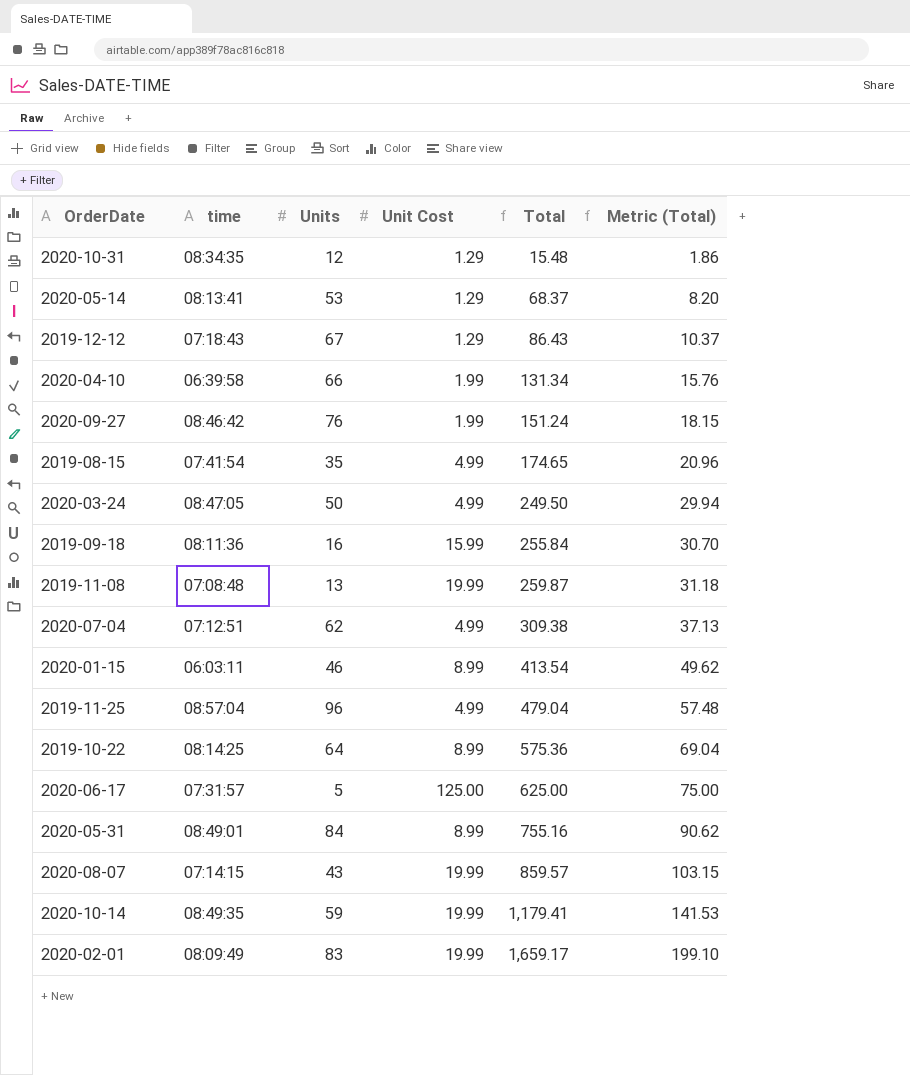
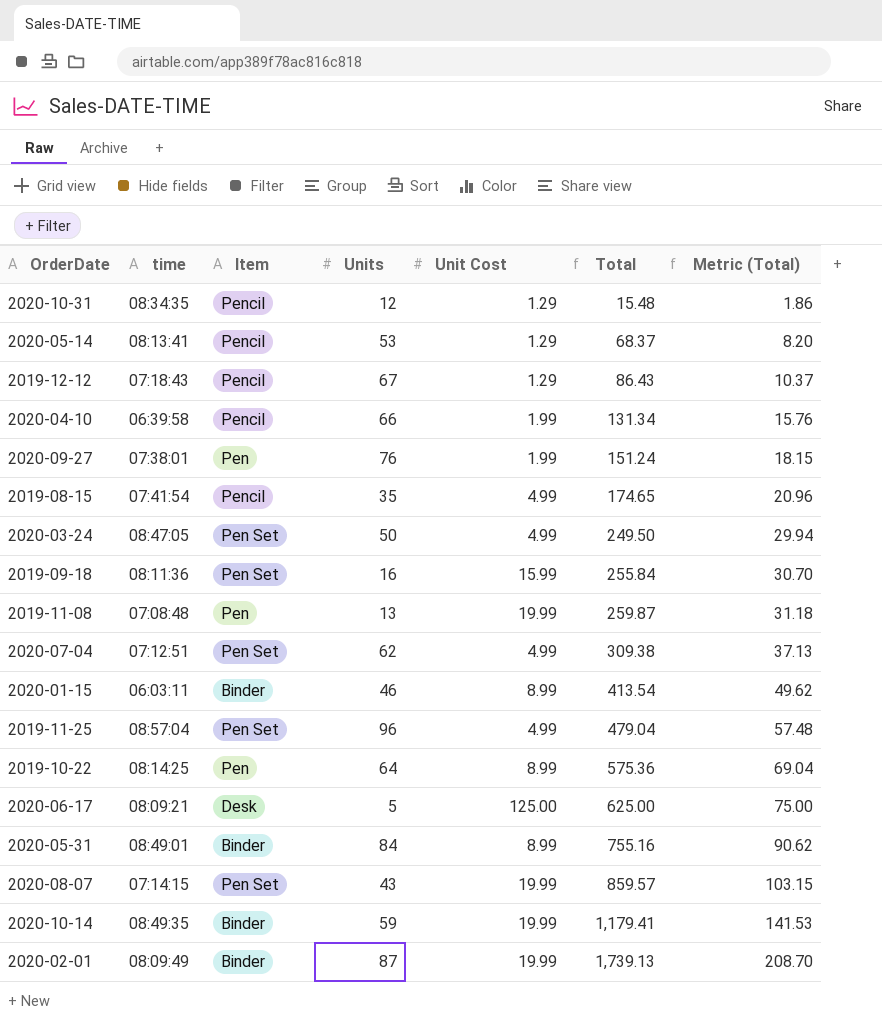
column Item | position: none -> 3
2020-09-27 | time: 08:46:42 -> 07:38:01
2020-06-17 | time: 07:31:57 -> 08:09:21
2020-02-01 | Units: 83 -> 87
2020-02-01 | Total: 1,659.17 -> 1,739.13
2020-02-01 | Metric (Total): 199.10 -> 208.70

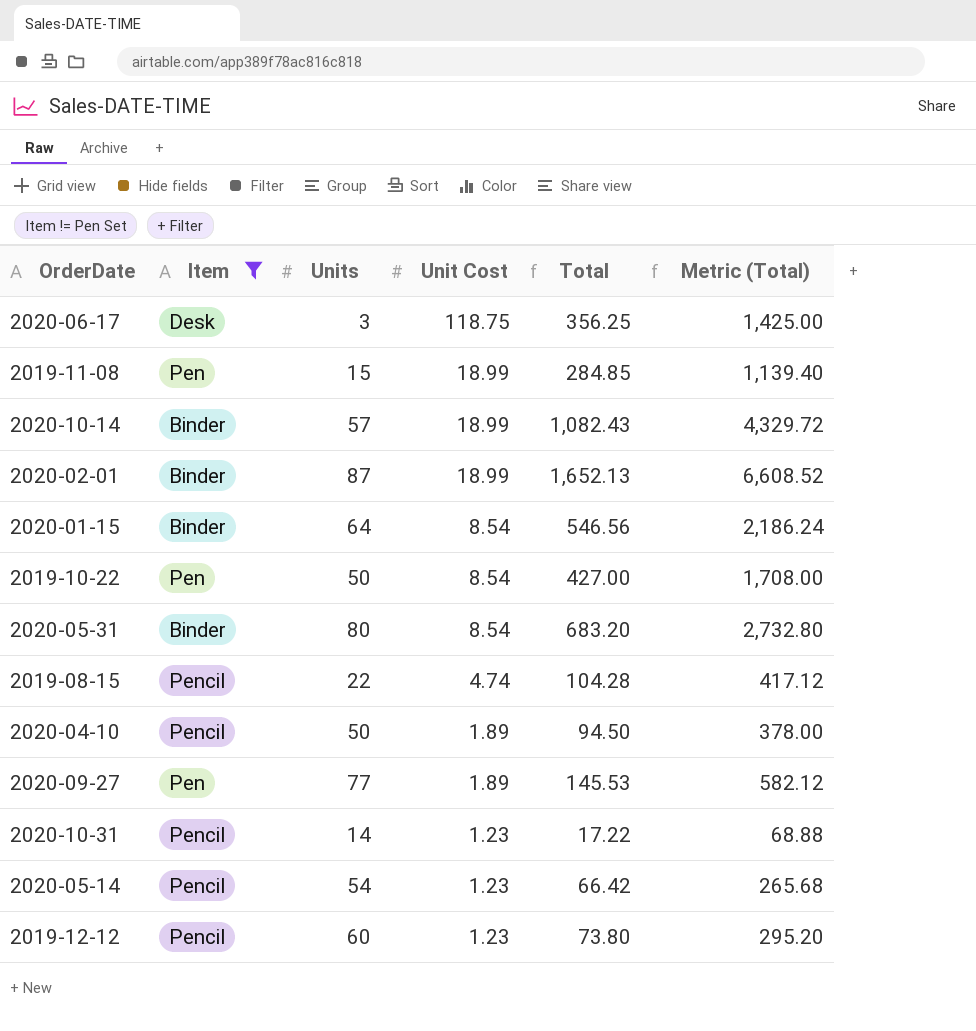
filter: none -> Item != Pen Set
row order: Total ascending -> Unit Cost descending
column time | position: 2 -> none
column Metric (Total) | formula: [Total] * 0.12 -> [Total] * 4
2020-06-17 | Units: 5 -> 3
2020-06-17 | Unit Cost: 125.00 -> 118.75
2020-06-17 | Total: 625.00 -> 356.25
2019-11-08 | Units: 13 -> 15
2019-11-08 | Unit Cost: 19.99 -> 18.99
2019-11-08 | Total: 259.87 -> 284.85
2020-10-14 | Units: 59 -> 57
2020-10-14 | Unit Cost: 19.99 -> 18.99
2020-10-14 | Total: 1,179.41 -> 1,082.43
2020-02-01 | Unit Cost: 19.99 -> 18.99
2020-02-01 | Total: 1,739.13 -> 1,652.13
2020-01-15 | Units: 46 -> 64
2020-01-15 | Unit Cost: 8.99 -> 8.54
2020-01-15 | Total: 413.54 -> 546.56
2019-10-22 | Units: 64 -> 50
2019-10-22 | Unit Cost: 8.99 -> 8.54
2019-10-22 | Total: 575.36 -> 427.00
2020-05-31 | Units: 84 -> 80
2020-05-31 | Unit Cost: 8.99 -> 8.54
2020-05-31 | Total: 755.16 -> 683.20
2019-08-15 | Units: 35 -> 22
2019-08-15 | Unit Cost: 4.99 -> 4.74
2019-08-15 | Total: 174.65 -> 104.28
2020-04-10 | Units: 66 -> 50
2020-04-10 | Unit Cost: 1.99 -> 1.89
2020-04-10 | Total: 131.34 -> 94.50
2020-09-27 | Units: 76 -> 77
2020-09-27 | Unit Cost: 1.99 -> 1.89
2020-09-27 | Total: 151.24 -> 145.53
2020-10-31 | Units: 12 -> 14
2020-10-31 | Unit Cost: 1.29 -> 1.23
2020-10-31 | Total: 15.48 -> 17.22
2020-05-14 | Units: 53 -> 54
2020-05-14 | Unit Cost: 1.29 -> 1.23
2020-05-14 | Total: 68.37 -> 66.42
2019-12-12 | Units: 67 -> 60
2019-12-12 | Unit Cost: 1.29 -> 1.23
2019-12-12 | Total: 86.43 -> 73.80

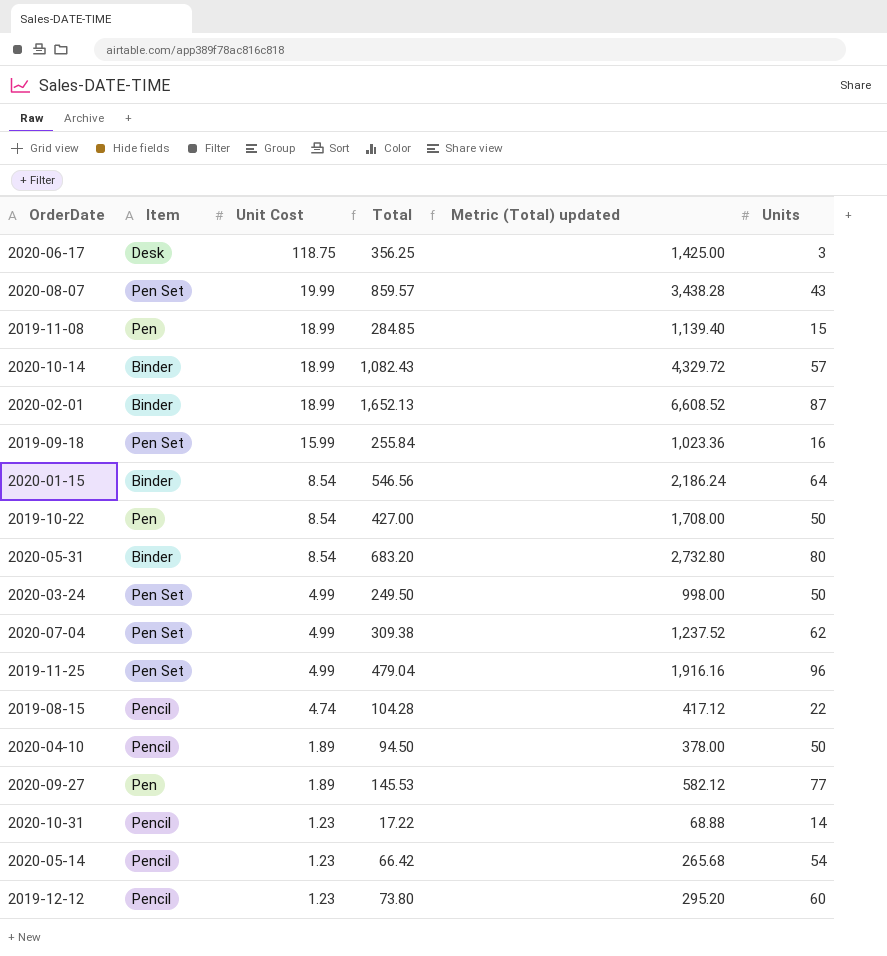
filter: Item != Pen Set -> none
column name: Metric (Total) -> Metric (Total) updated
column Units | position: 3 -> 6

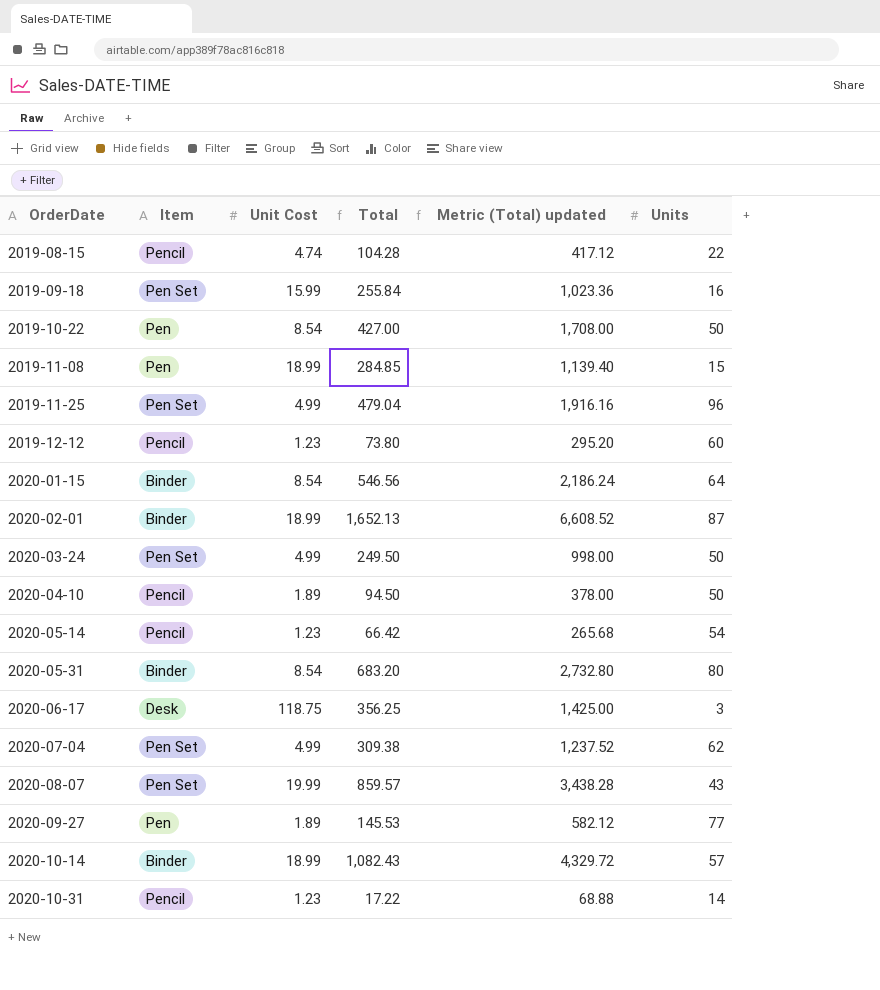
row order: Unit Cost descending -> OrderDate ascending

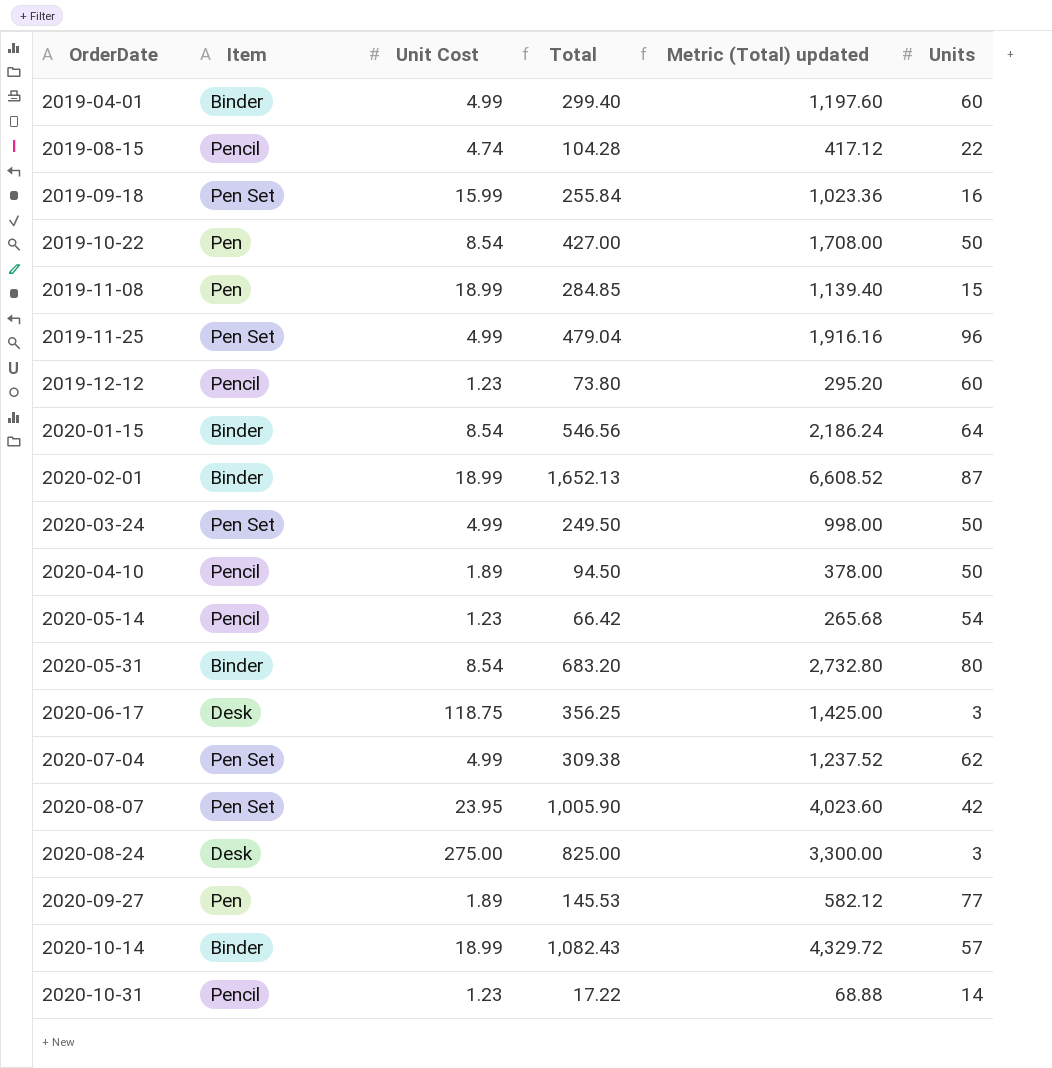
row 2019-04-01: none -> Binder | 4.99 | 299.40 | 1,197.60 | 60
2020-08-07 | Unit Cost: 19.99 -> 23.95
2020-08-07 | Total: 859.57 -> 1,005.90
2020-08-07 | Metric (Total) updated: 3,438.28 -> 4,023.60
2020-08-07 | Units: 43 -> 42
row 2020-08-24: none -> Desk | 275.00 | 825.00 | 3,300.00 | 3

